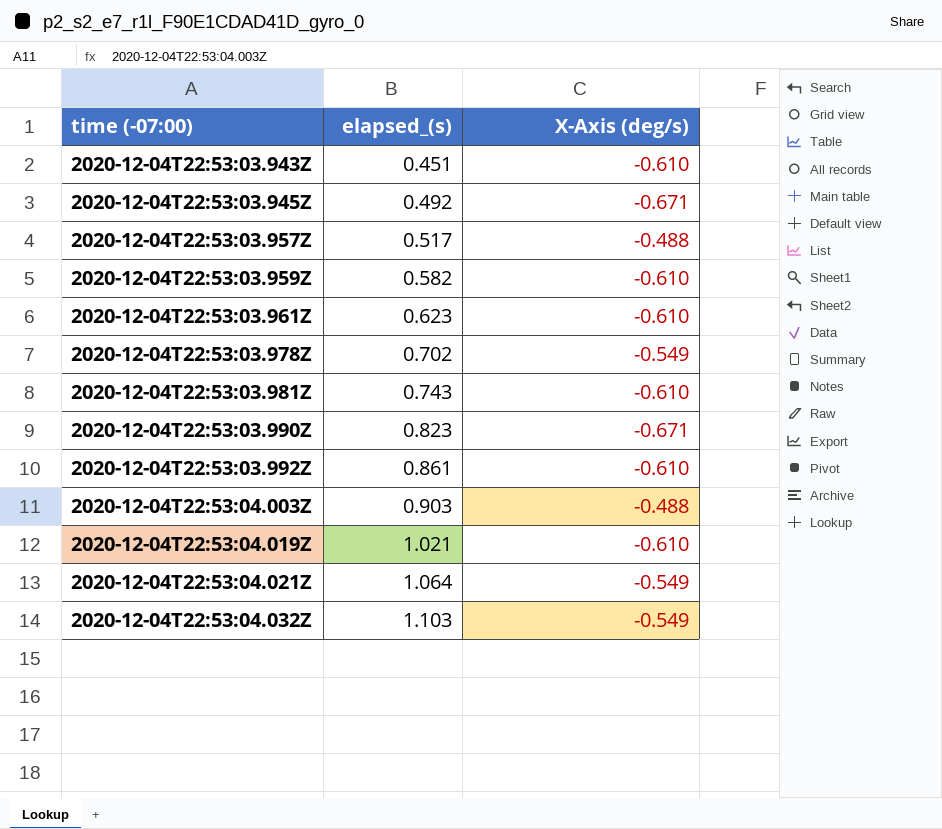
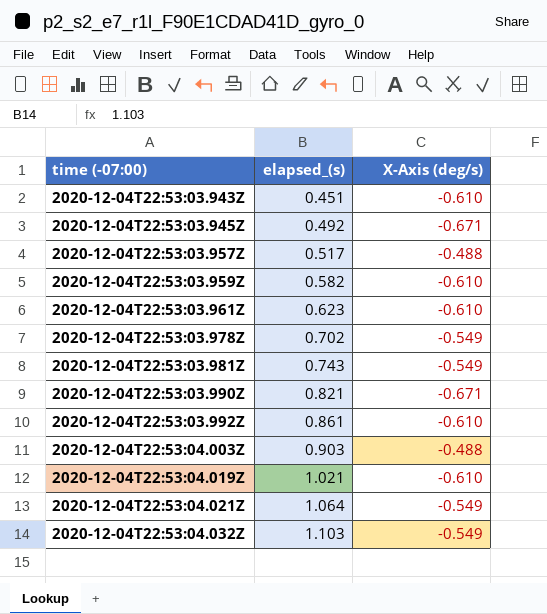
2020-12-04T22:53:03.981Z | X-Axis (deg/s): -0.610 -> -0.549
2020-12-04T22:53:03.990Z | elapsed_(s): 0.823 -> 0.821

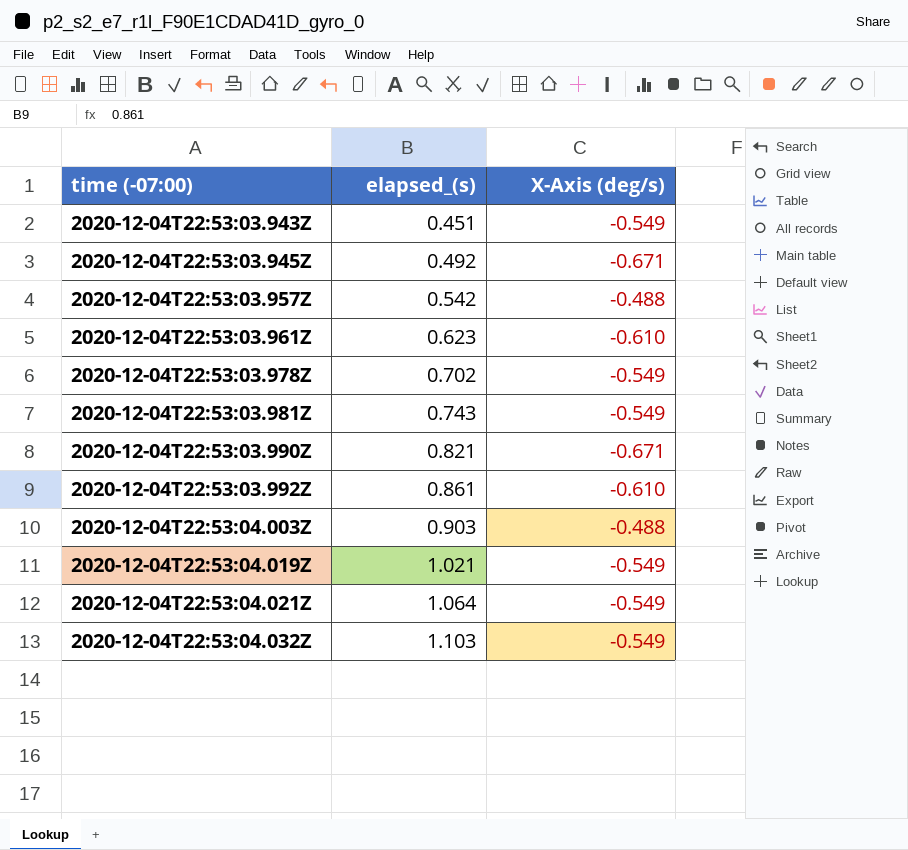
row 2020-12-04T22:53:03.959Z: 0.582 | -0.610 -> none
2020-12-04T22:53:03.943Z | X-Axis (deg/s): -0.610 -> -0.549
2020-12-04T22:53:03.957Z | elapsed_(s): 0.517 -> 0.542
2020-12-04T22:53:04.019Z | X-Axis (deg/s): -0.610 -> -0.549

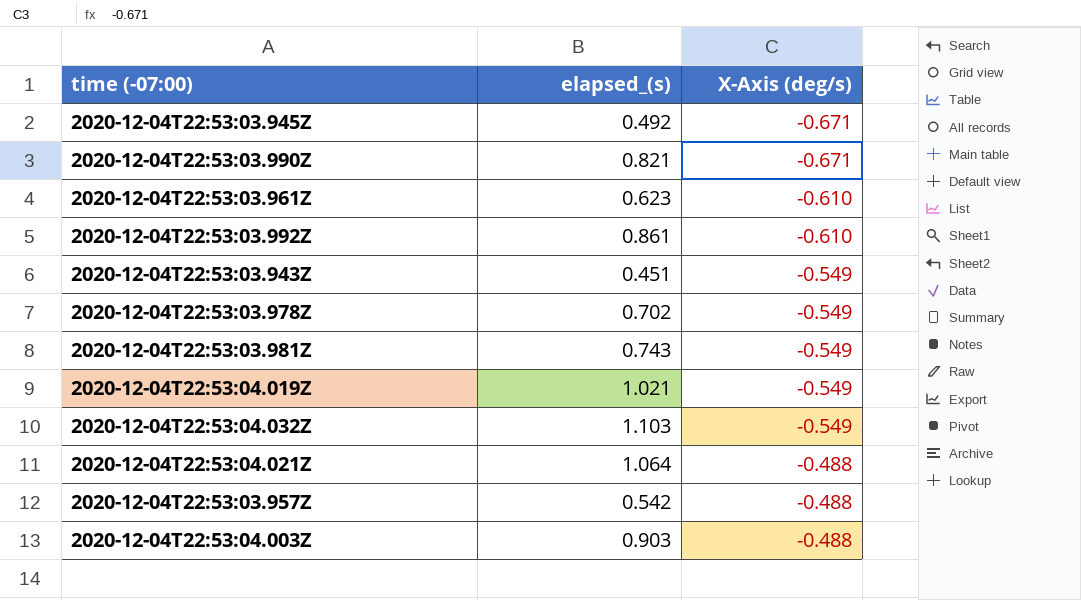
row order: time (-07:00) ascending -> X-Axis (deg/s) ascending
2020-12-04T22:53:04.021Z | X-Axis (deg/s): -0.549 -> -0.488

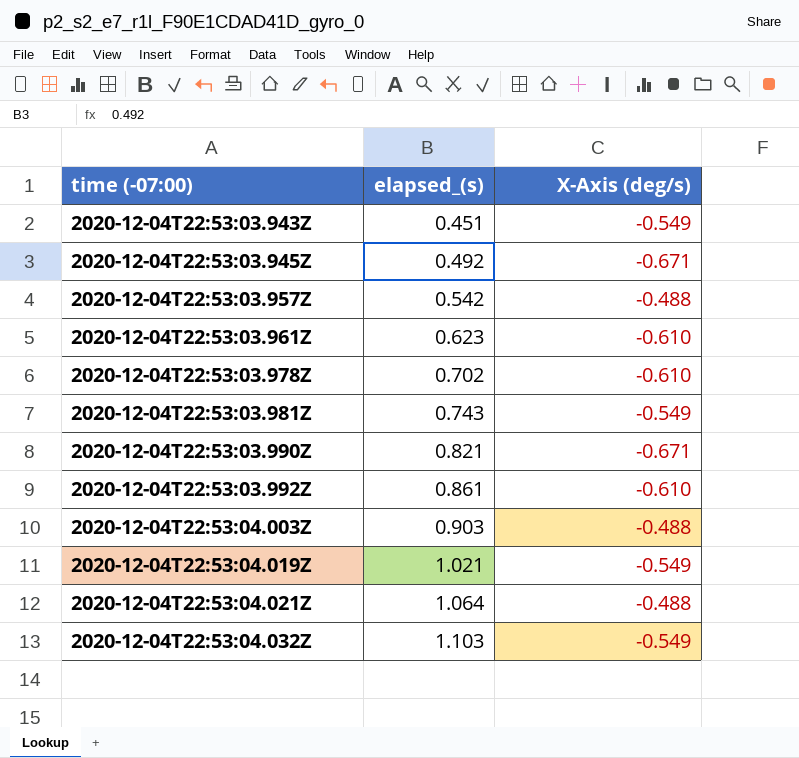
row order: X-Axis (deg/s) ascending -> time (-07:00) ascending
2020-12-04T22:53:03.978Z | X-Axis (deg/s): -0.549 -> -0.610

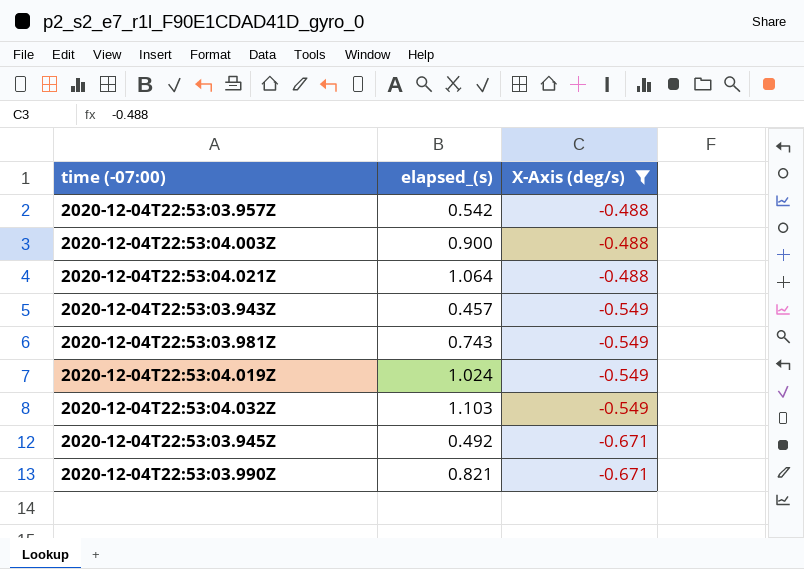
filter: none -> X-Axis (deg/s) != -0.610
row order: time (-07:00) ascending -> X-Axis (deg/s) descending
2020-12-04T22:53:04.003Z | elapsed_(s): 0.903 -> 0.900
2020-12-04T22:53:03.943Z | elapsed_(s): 0.451 -> 0.457
2020-12-04T22:53:04.019Z | elapsed_(s): 1.021 -> 1.024

